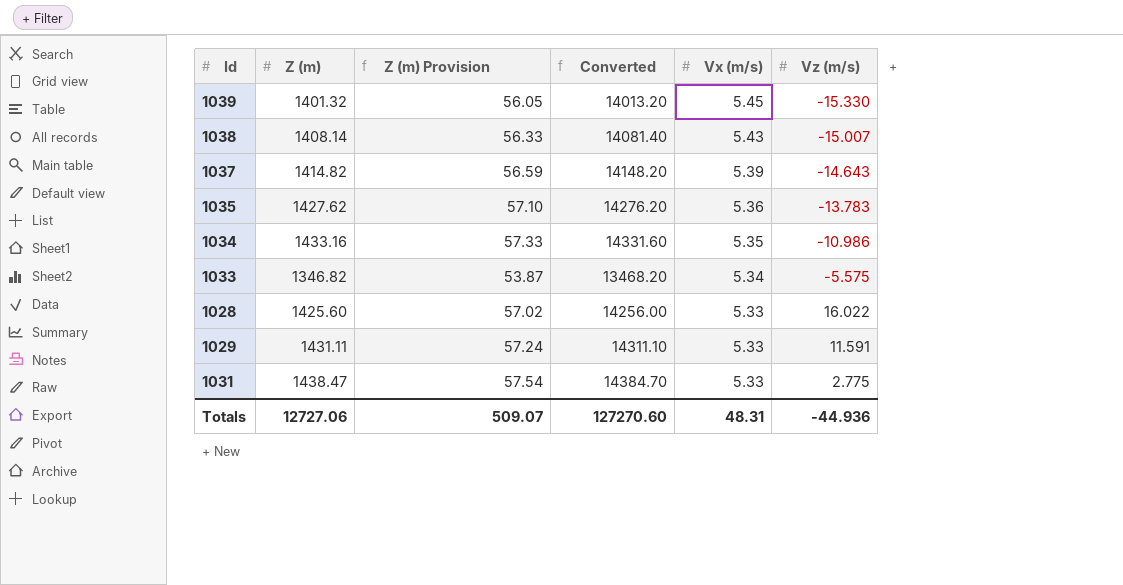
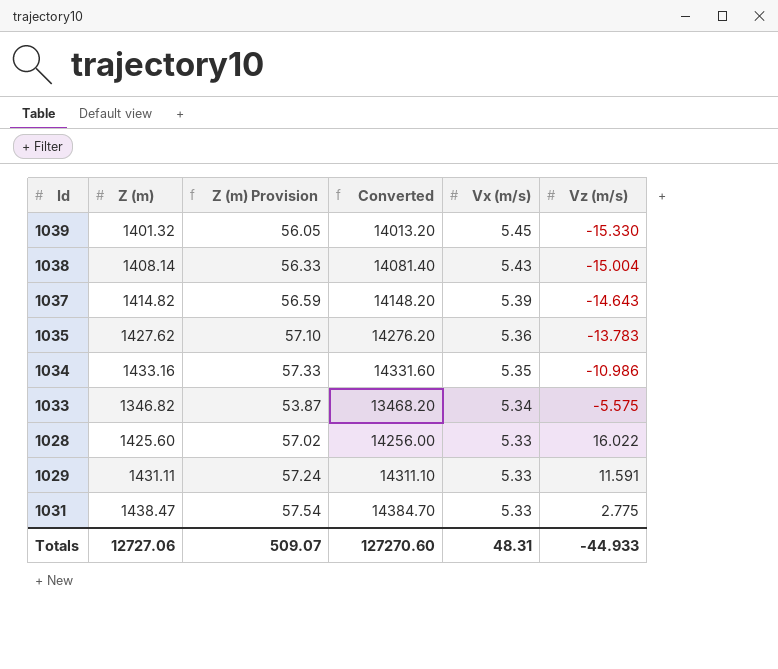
1038 | Vz (m/s): -15.007 -> -15.004
Totals | Vz (m/s): -44.936 -> -44.933

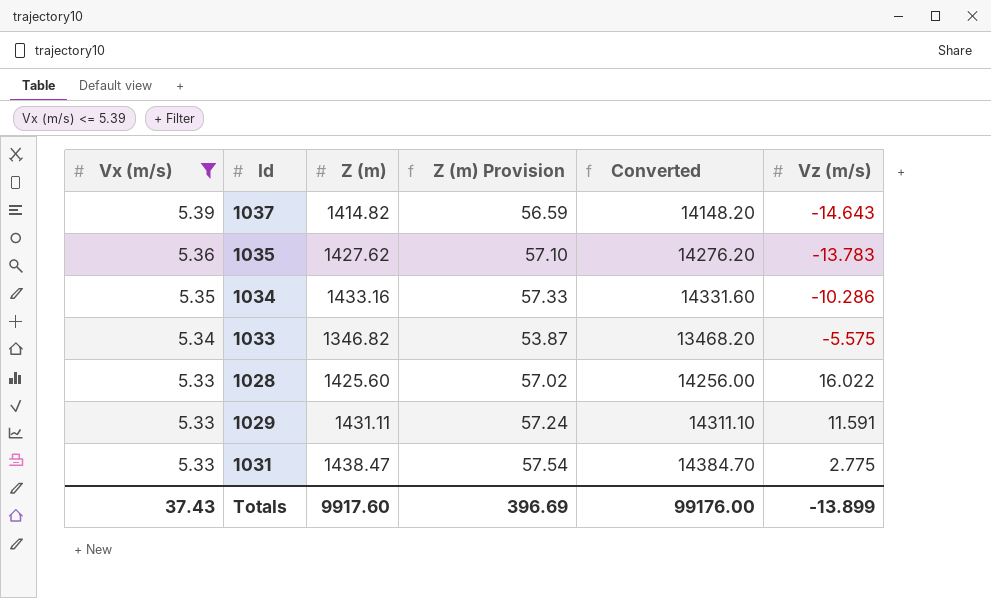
filter: none -> Vx (m/s) <= 5.39
column Vx (m/s) | position: 5 -> 1
1034 | Vz (m/s): -10.986 -> -10.286
Totals | Vx (m/s): 48.31 -> 37.43
Totals | Z (m): 12727.06 -> 9917.60
Totals | Z (m) Provision: 509.07 -> 396.69
Totals | Converted: 127270.60 -> 99176.00
Totals | Vz (m/s): -44.933 -> -13.899

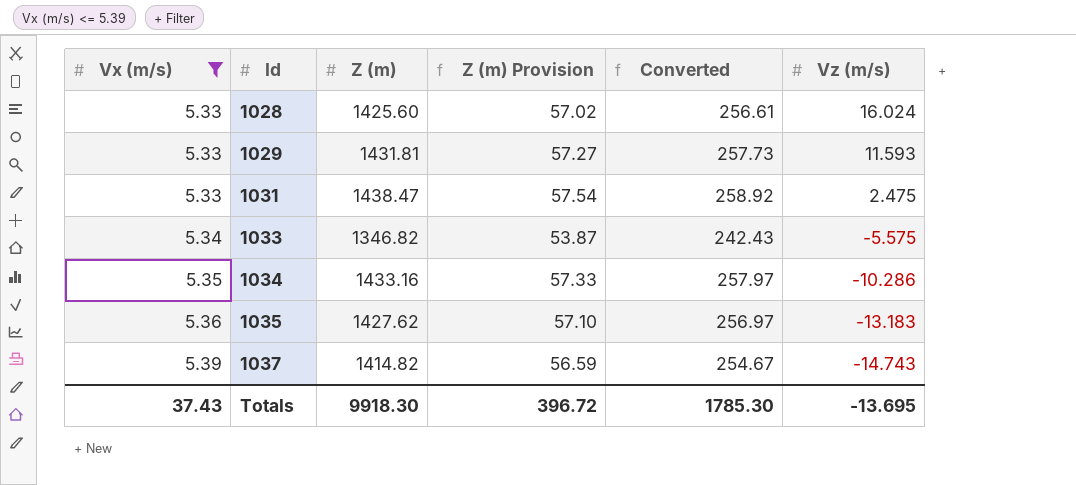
row order: Vx (m/s) descending -> Vx (m/s) ascending
column Converted | formula: [Z (m)] * 10 -> [Z (m)] * 0.18
1028 | Vz (m/s): 16.022 -> 16.024
1029 | Z (m): 1431.11 -> 1431.81
1029 | Z (m) Provision: 57.24 -> 57.27
1029 | Vz (m/s): 11.591 -> 11.593
1031 | Vz (m/s): 2.775 -> 2.475
1035 | Vz (m/s): -13.783 -> -13.183
1037 | Vz (m/s): -14.643 -> -14.743
Totals | Z (m): 9917.60 -> 9918.30
Totals | Z (m) Provision: 396.69 -> 396.72
Totals | Converted: 99176.00 -> 1785.30
Totals | Vz (m/s): -13.899 -> -13.695

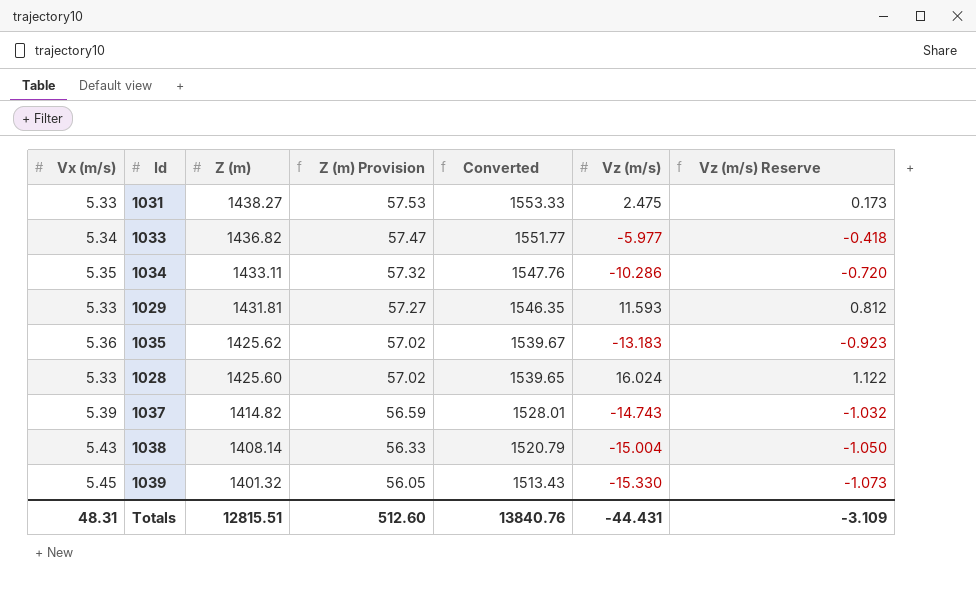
filter: Vx (m/s) <= 5.39 -> none
row order: Vx (m/s) ascending -> Z (m) descending
column Converted | formula: [Z (m)] * 0.18 -> [Z (m)] * 1.08
column Vz (m/s) Reserve | formula: none -> [Vz (m/s)] * 0.07
1031 | Z (m): 1438.47 -> 1438.27
1031 | Z (m) Provision: 57.54 -> 57.53
1033 | Z (m): 1346.82 -> 1436.82
1033 | Z (m) Provision: 53.87 -> 57.47
1033 | Vz (m/s): -5.575 -> -5.977
1034 | Z (m): 1433.16 -> 1433.11
1034 | Z (m) Provision: 57.33 -> 57.32
1035 | Z (m): 1427.62 -> 1425.62
1035 | Z (m) Provision: 57.10 -> 57.02
Totals | Vx (m/s): 37.43 -> 48.31
Totals | Z (m): 9918.30 -> 12815.51
Totals | Z (m) Provision: 396.72 -> 512.60
Totals | Converted: 1785.30 -> 13840.76
Totals | Vz (m/s): -13.695 -> -44.431

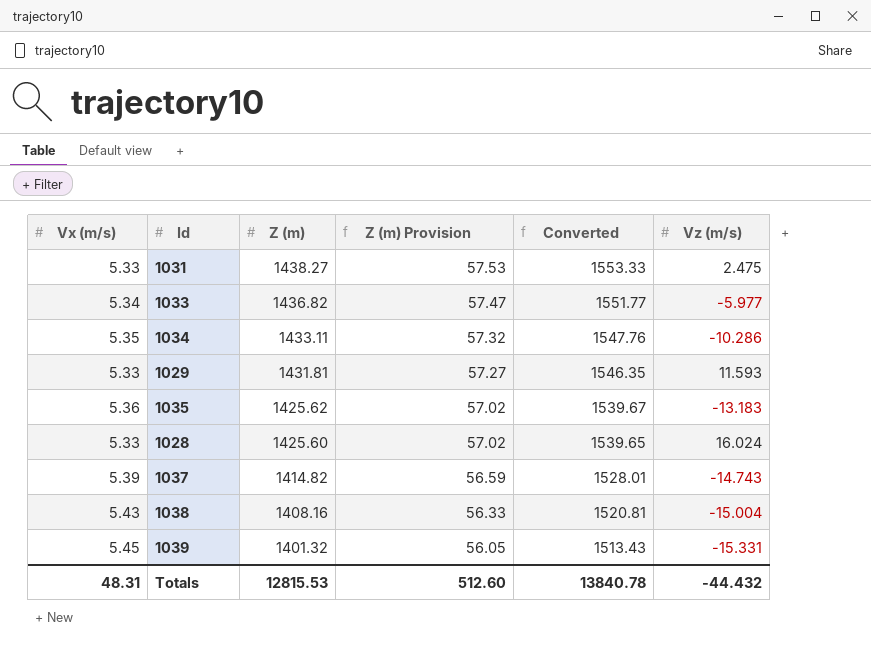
column Vz (m/s) Reserve | formula: [Vz (m/s)] * 0.07 -> none
1038 | Z (m): 1408.14 -> 1408.16
1038 | Converted: 1520.79 -> 1520.81
1039 | Vz (m/s): -15.330 -> -15.331
Totals | Z (m): 12815.51 -> 12815.53
Totals | Converted: 13840.76 -> 13840.78
Totals | Vz (m/s): -44.431 -> -44.432

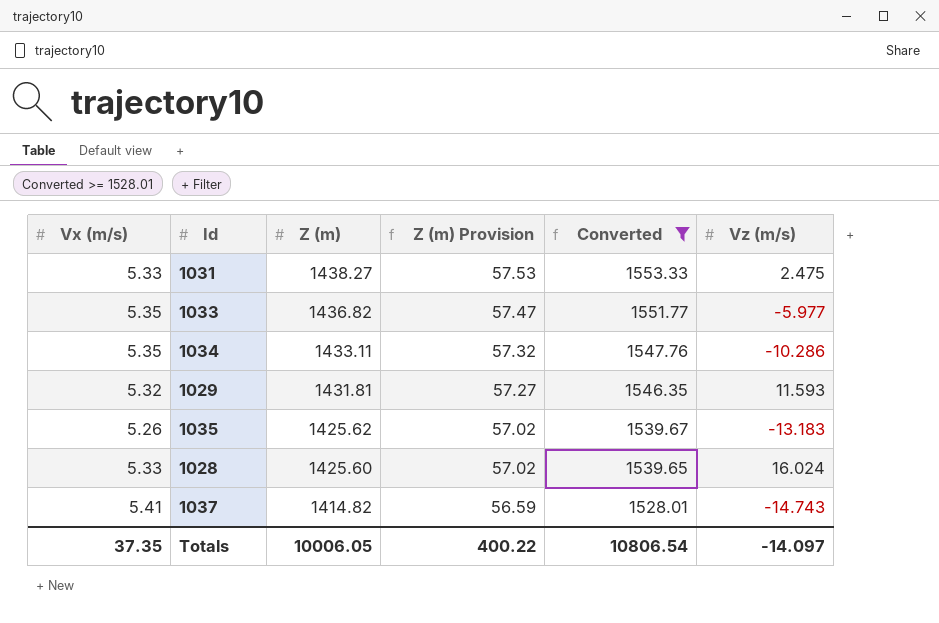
filter: none -> Converted >= 1528.01
1033 | Vx (m/s): 5.34 -> 5.35
1029 | Vx (m/s): 5.33 -> 5.32
1035 | Vx (m/s): 5.36 -> 5.26
1037 | Vx (m/s): 5.39 -> 5.41
Totals | Vx (m/s): 48.31 -> 37.35
Totals | Z (m): 12815.53 -> 10006.05
Totals | Z (m) Provision: 512.60 -> 400.22
Totals | Converted: 13840.78 -> 10806.54
Totals | Vz (m/s): -44.432 -> -14.097

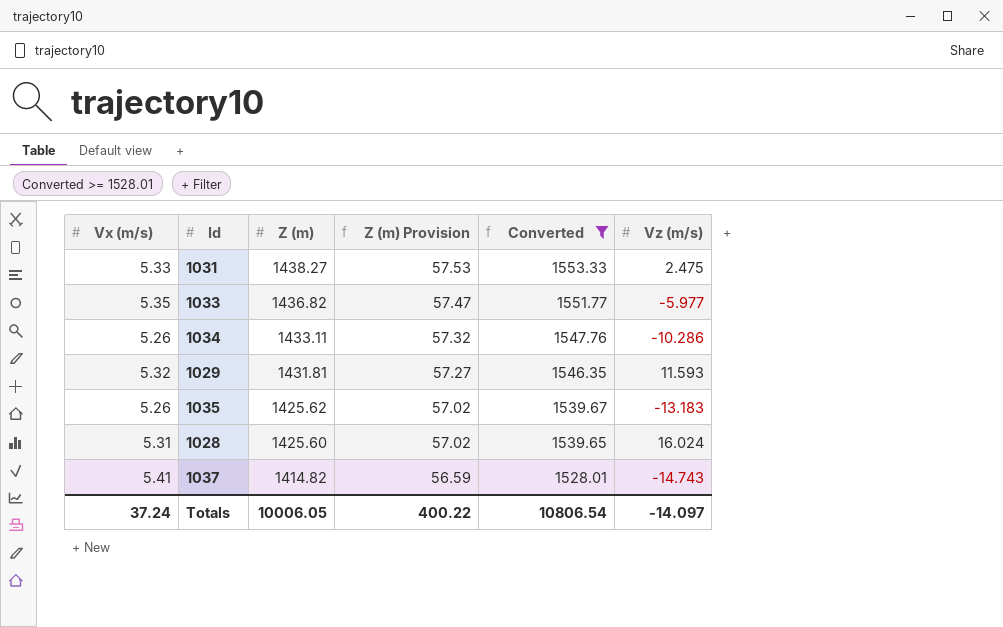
1034 | Vx (m/s): 5.35 -> 5.26
1028 | Vx (m/s): 5.33 -> 5.31
Totals | Vx (m/s): 37.35 -> 37.24

